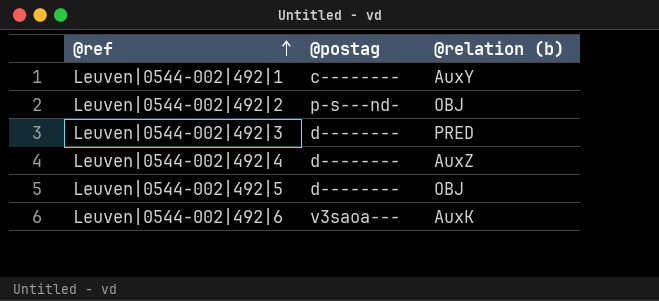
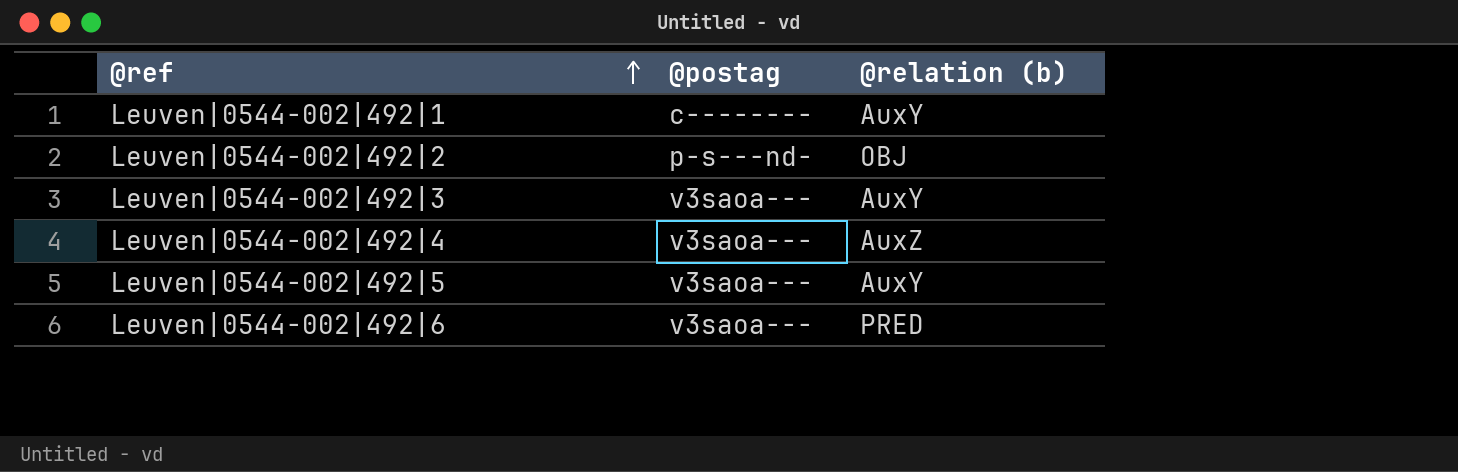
Leuven|0544-002|492|3 | @postag: d-------- -> v3saoa---
Leuven|0544-002|492|3 | @relation (b): PRED -> AuxY
Leuven|0544-002|492|4 | @postag: d-------- -> v3saoa---
Leuven|0544-002|492|5 | @postag: d-------- -> v3saoa---
Leuven|0544-002|492|5 | @relation (b): OBJ -> AuxY
Leuven|0544-002|492|6 | @relation (b): AuxK -> PRED

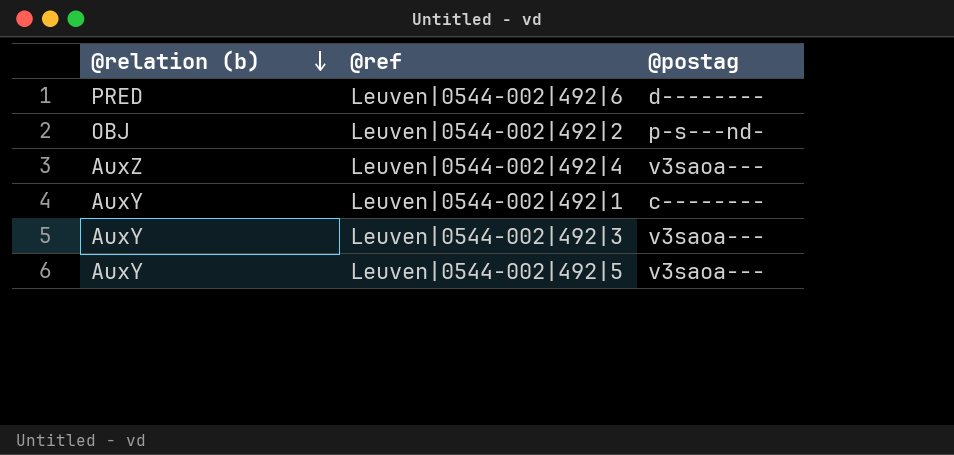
row order: @ref ascending -> @relation (b) descending
column @relation (b) | position: 3 -> 1
Leuven|0544-002|492|6 | @postag: v3saoa--- -> d--------

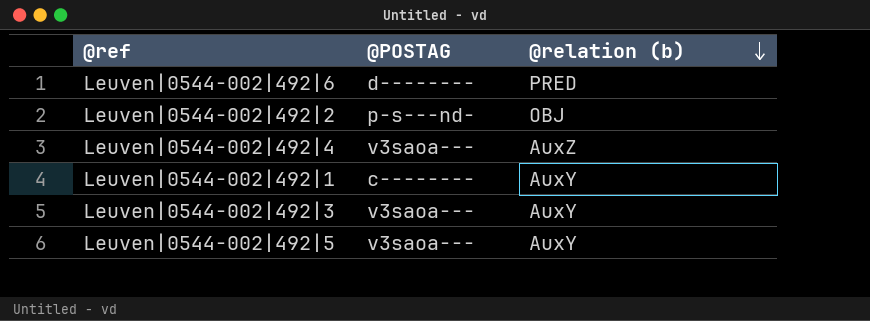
column name: @postag -> @POSTAG
column @relation (b) | position: 1 -> 3

